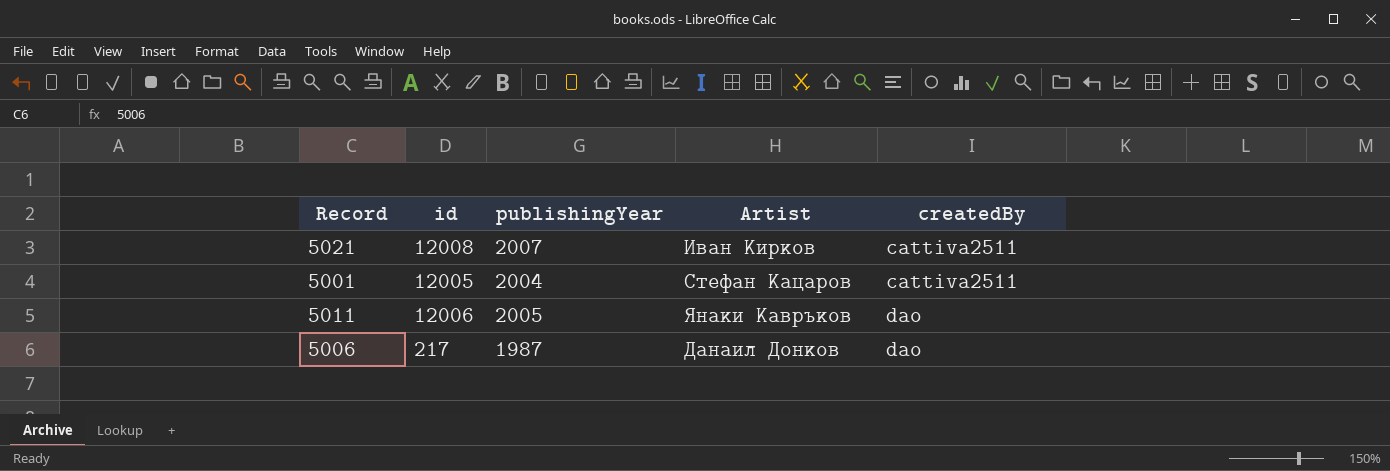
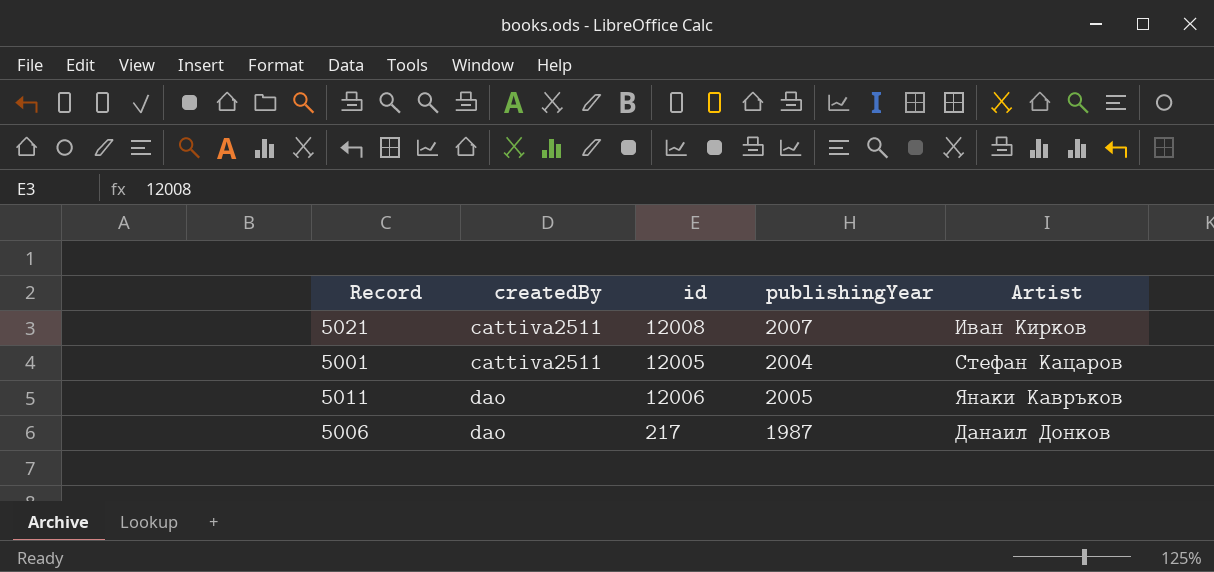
column createdBy | position: 5 -> 2

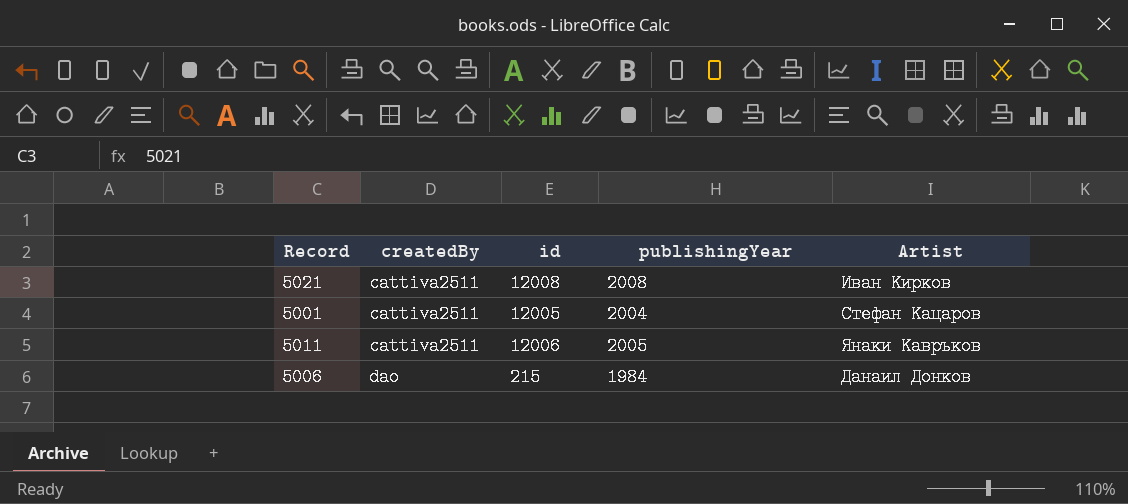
5021 | publishingYear: 2007 -> 2008
5011 | createdBy: dao -> cattiva2511
5006 | id: 217 -> 215
5006 | publishingYear: 1987 -> 1984

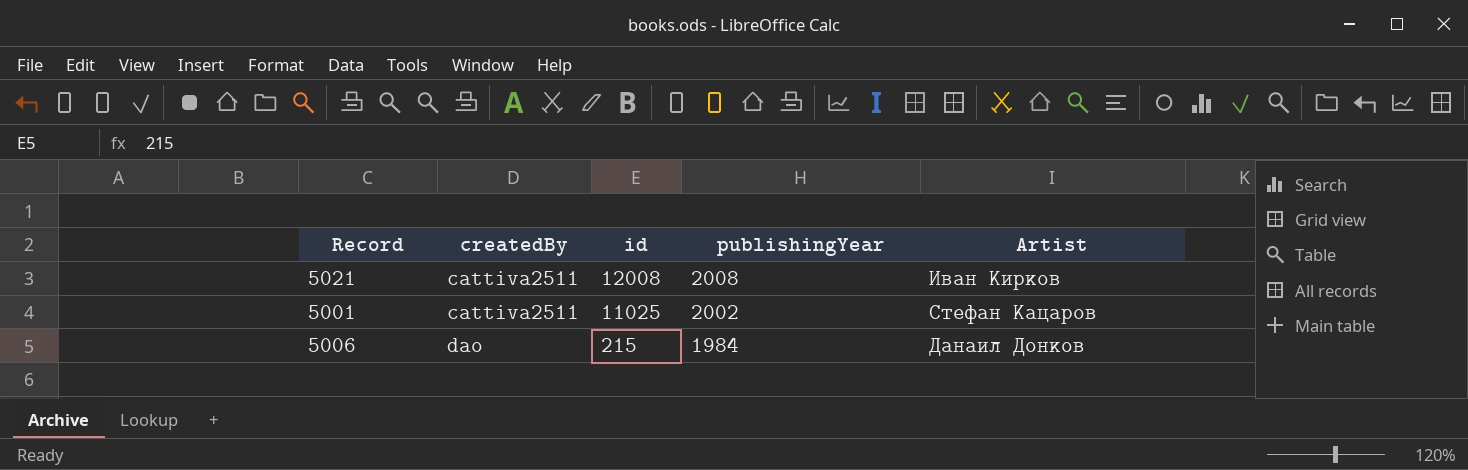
row 5011: cattiva2511 | 12006 | 2005 | Янаки Кавръков -> none
5001 | id: 12005 -> 11025
5001 | publishingYear: 2004 -> 2002

